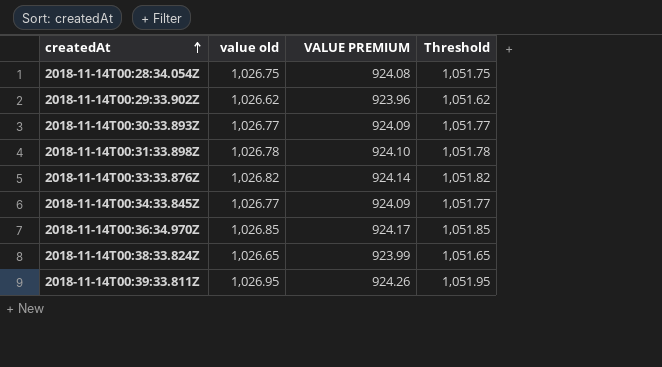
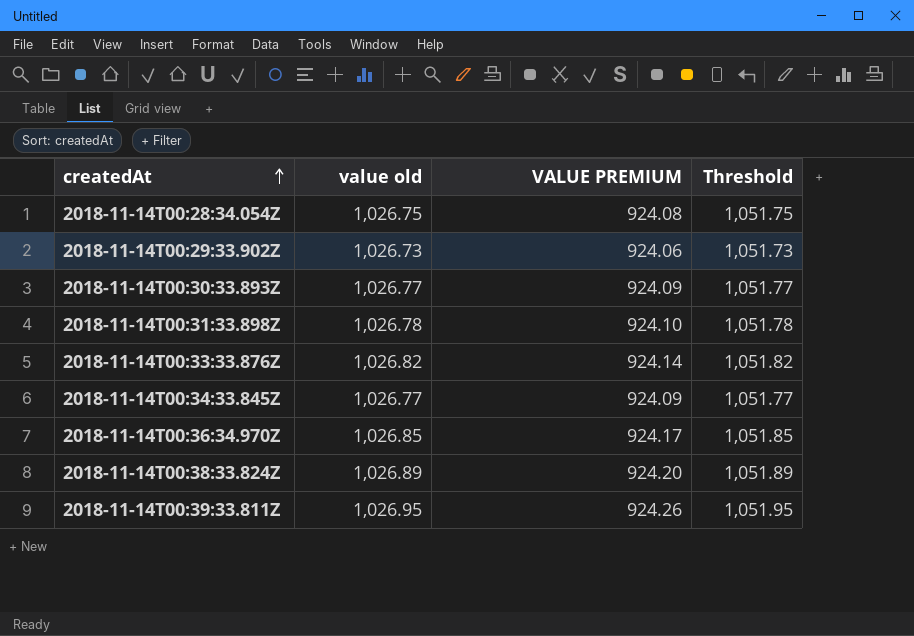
2018-11-14T00:29:33.902Z | value old: 1,026.62 -> 1,026.73
2018-11-14T00:29:33.902Z | VALUE PREMIUM: 923.96 -> 924.06
2018-11-14T00:29:33.902Z | Threshold: 1,051.62 -> 1,051.73
2018-11-14T00:38:33.824Z | value old: 1,026.65 -> 1,026.89
2018-11-14T00:38:33.824Z | VALUE PREMIUM: 923.99 -> 924.20
2018-11-14T00:38:33.824Z | Threshold: 1,051.65 -> 1,051.89

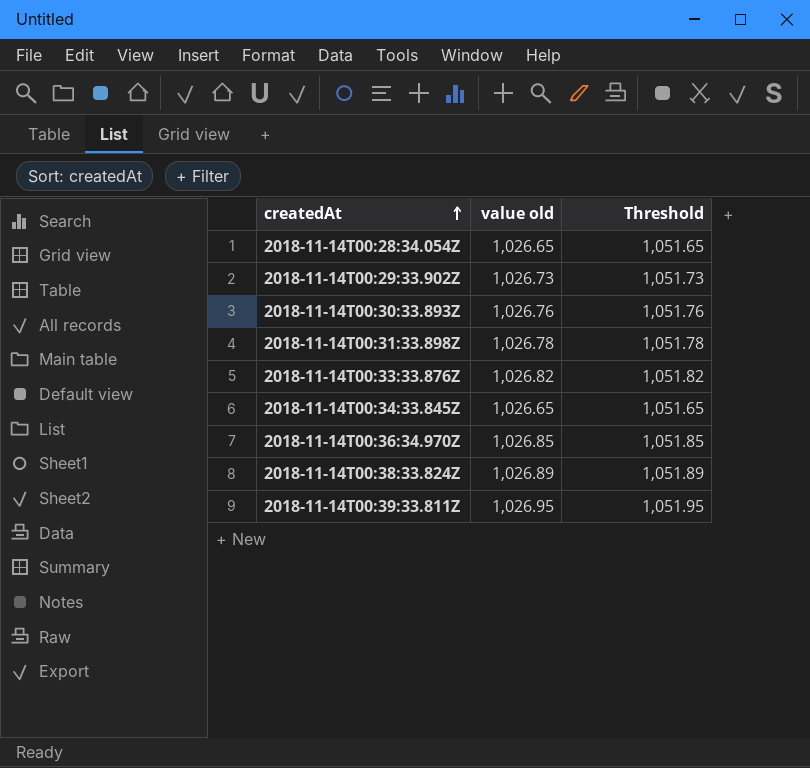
column VALUE PREMIUM | formula: [value old] * 0.9 -> none
2018-11-14T00:28:34.054Z | value old: 1,026.75 -> 1,026.65
2018-11-14T00:28:34.054Z | Threshold: 1,051.75 -> 1,051.65
2018-11-14T00:30:33.893Z | value old: 1,026.77 -> 1,026.76
2018-11-14T00:30:33.893Z | Threshold: 1,051.77 -> 1,051.76
2018-11-14T00:34:33.845Z | value old: 1,026.77 -> 1,026.65
2018-11-14T00:34:33.845Z | Threshold: 1,051.77 -> 1,051.65

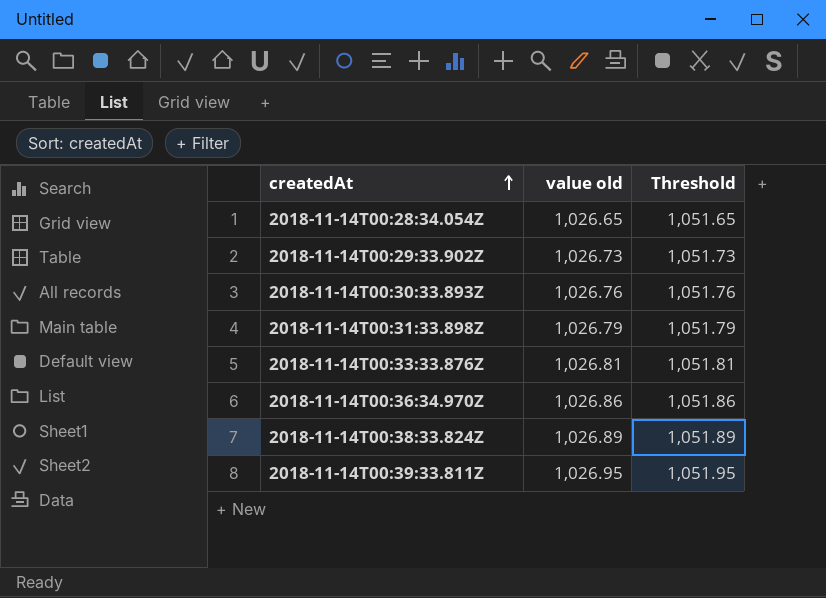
row 2018-11-14T00:34:33.845Z: 1,026.65 | 1,051.65 -> none
2018-11-14T00:31:33.898Z | value old: 1,026.78 -> 1,026.79
2018-11-14T00:31:33.898Z | Threshold: 1,051.78 -> 1,051.79
2018-11-14T00:33:33.876Z | value old: 1,026.82 -> 1,026.81
2018-11-14T00:33:33.876Z | Threshold: 1,051.82 -> 1,051.81
2018-11-14T00:36:34.970Z | value old: 1,026.85 -> 1,026.86
2018-11-14T00:36:34.970Z | Threshold: 1,051.85 -> 1,051.86

